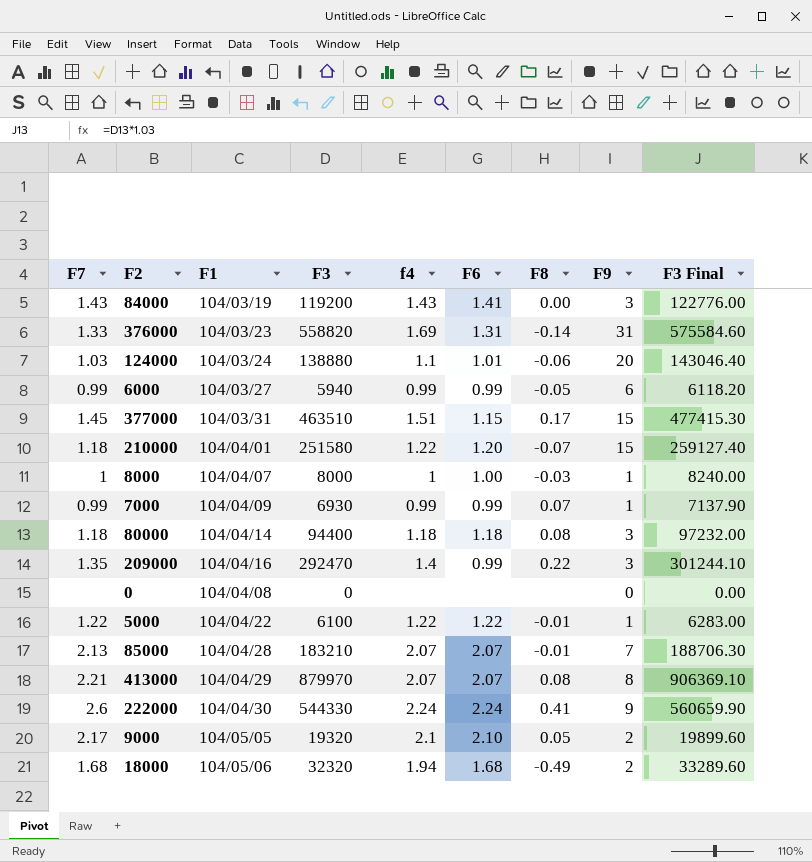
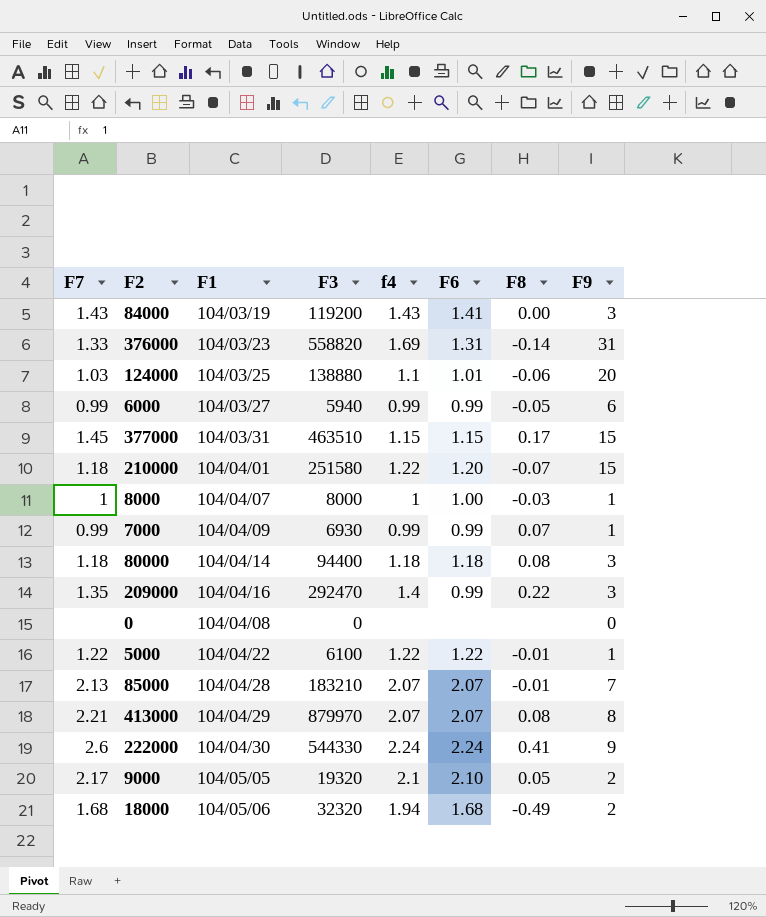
column F3 Final | formula: [F3] * 1.03 -> none
124000 | F1: 104/03/24 -> 104/03/25
377000 | f4: 1.51 -> 1.15

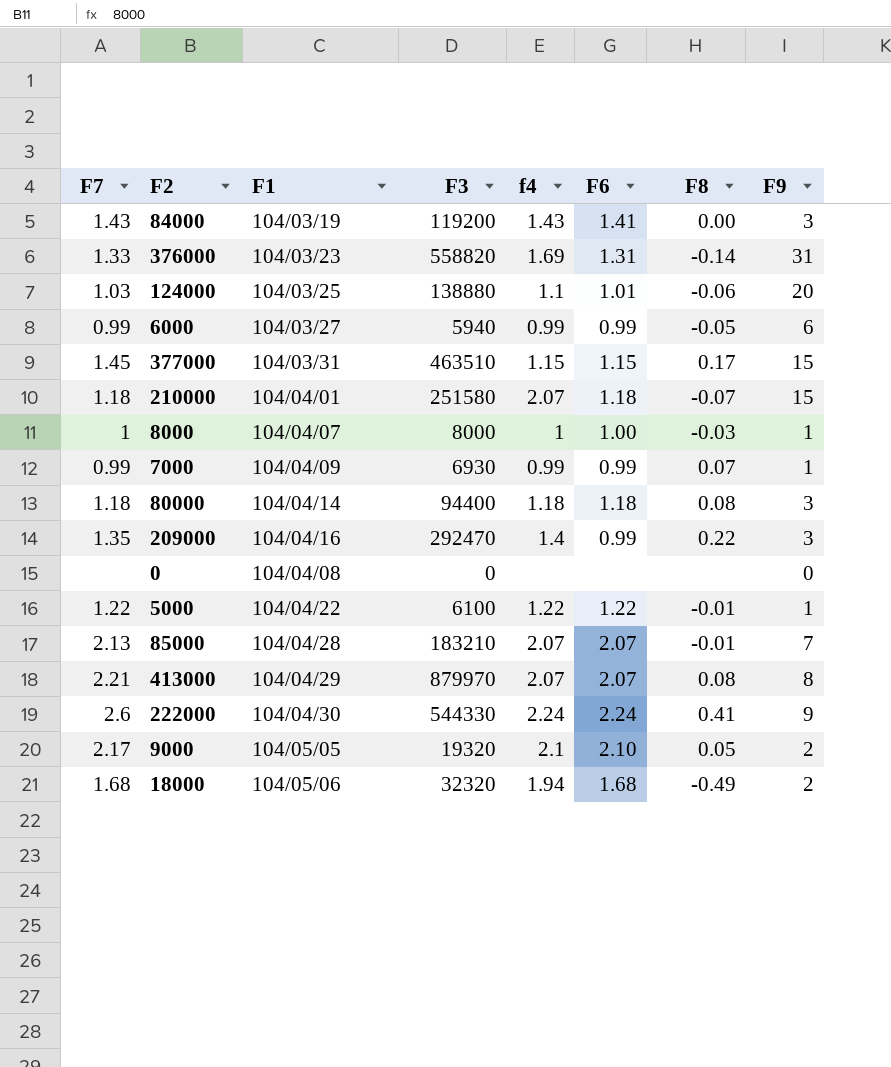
210000 | f4: 1.22 -> 2.07
210000 | F6: 1.20 -> 1.18

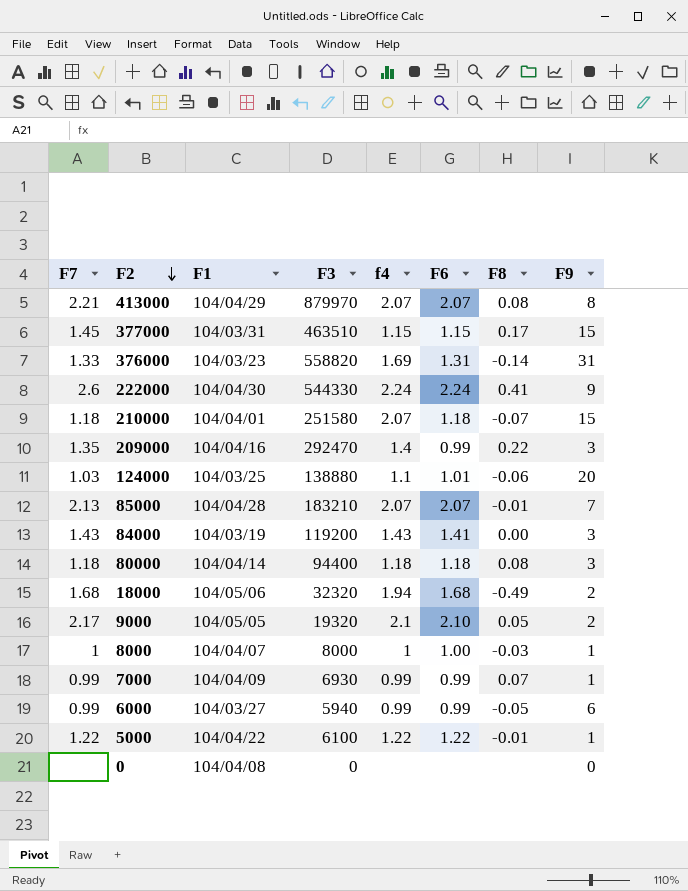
row order: none -> F2 descending

